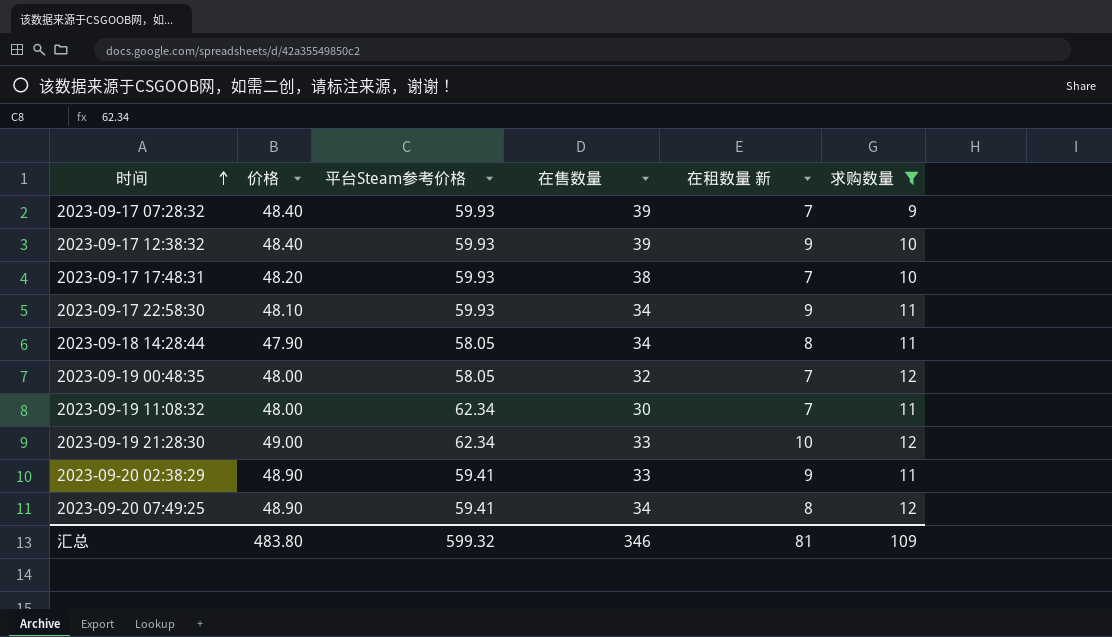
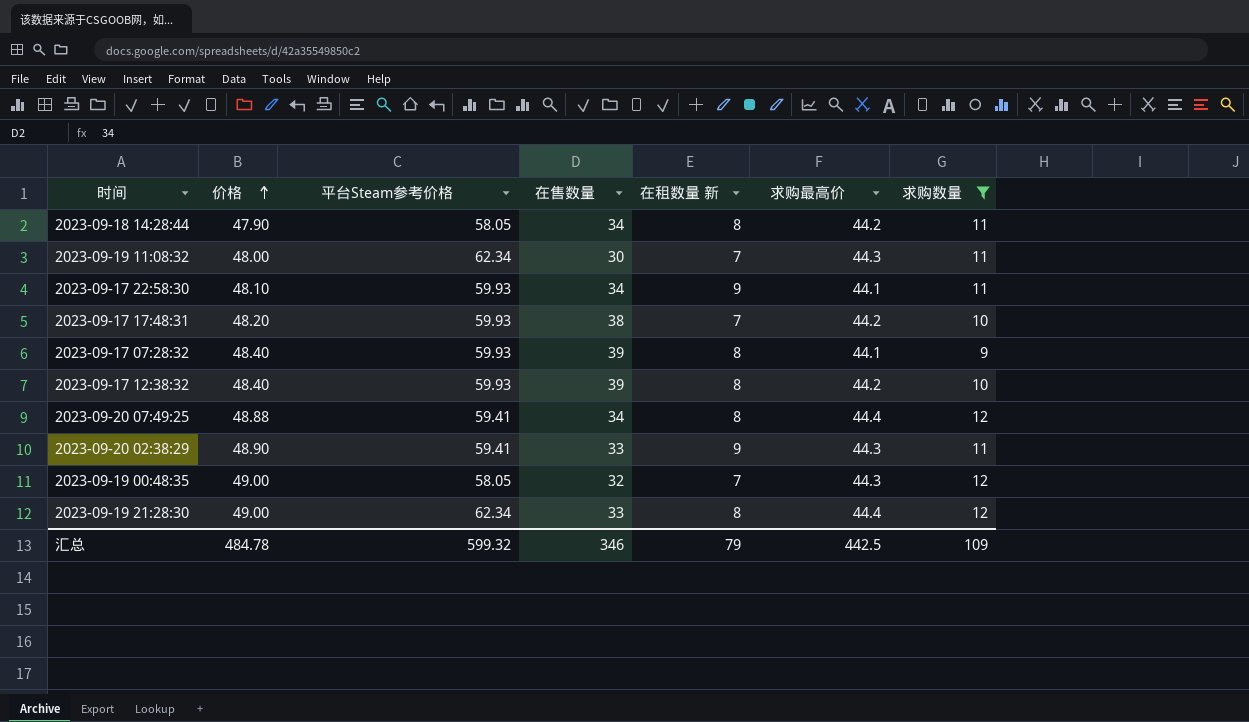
row order: 时间 ascending -> 价格 ascending
column 求购最高价 | position: none -> 6
2023-09-17 07:28:32 | 在租数量 新: 7 -> 8
2023-09-17 12:38:32 | 在租数量 新: 9 -> 8
2023-09-20 07:49:25 | 价格: 48.90 -> 48.88
2023-09-19 00:48:35 | 价格: 48.00 -> 49.00
2023-09-19 21:28:30 | 在租数量 新: 10 -> 8
汇总 | 价格: 483.80 -> 484.78
汇总 | 在租数量 新: 81 -> 79

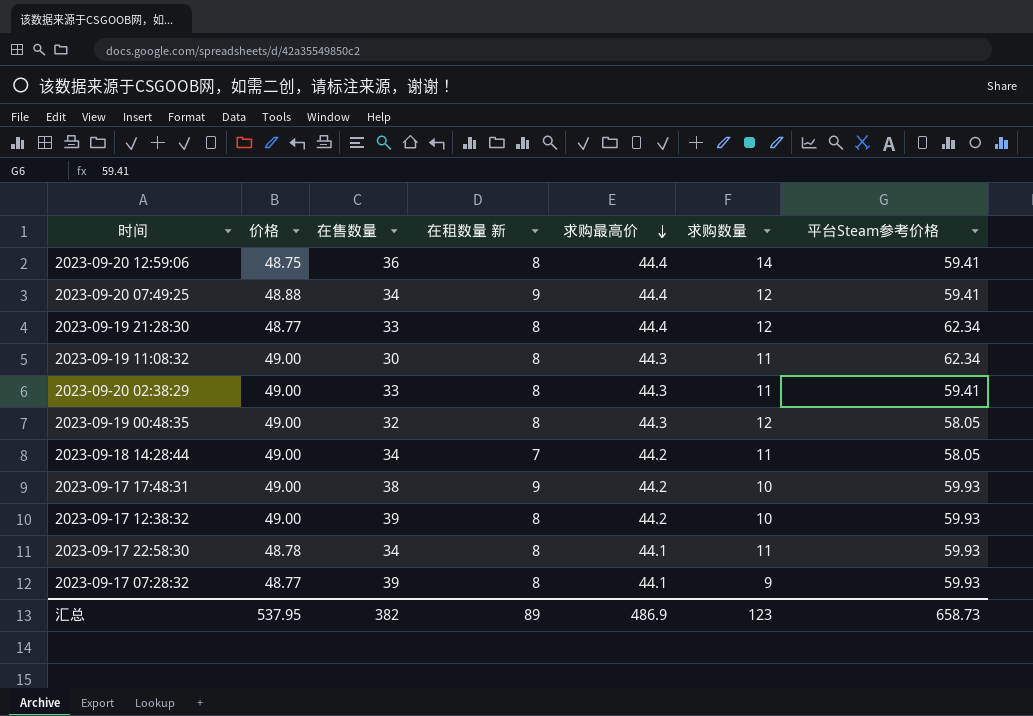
filter: 求购数量 != 14 -> none
row order: 价格 ascending -> 求购最高价 descending
column 平台Steam参考价格 | position: 3 -> 7
2023-09-20 07:49:25 | 在租数量 新: 8 -> 9
2023-09-19 21:28:30 | 价格: 49.00 -> 48.77
2023-09-19 11:08:32 | 价格: 48.00 -> 49.00
2023-09-19 11:08:32 | 在租数量 新: 7 -> 8
2023-09-20 02:38:29 | 价格: 48.90 -> 49.00
2023-09-20 02:38:29 | 在租数量 新: 9 -> 8
2023-09-19 00:48:35 | 在租数量 新: 7 -> 8
2023-09-18 14:28:44 | 价格: 47.90 -> 49.00
2023-09-18 14:28:44 | 在租数量 新: 8 -> 7
2023-09-17 17:48:31 | 价格: 48.20 -> 49.00
2023-09-17 17:48:31 | 在租数量 新: 7 -> 9
2023-09-17 12:38:32 | 价格: 48.40 -> 49.00
2023-09-17 22:58:30 | 价格: 48.10 -> 48.78
2023-09-17 22:58:30 | 在租数量 新: 9 -> 8
2023-09-17 07:28:32 | 价格: 48.40 -> 48.77
汇总 | 价格: 484.78 -> 537.95
汇总 | 在售数量: 346 -> 382
汇总 | 在租数量 新: 79 -> 89
汇总 | 求购最高价: 442.5 -> 486.9
汇总 | 求购数量: 109 -> 123
汇总 | 平台Steam参考价格: 599.32 -> 658.73

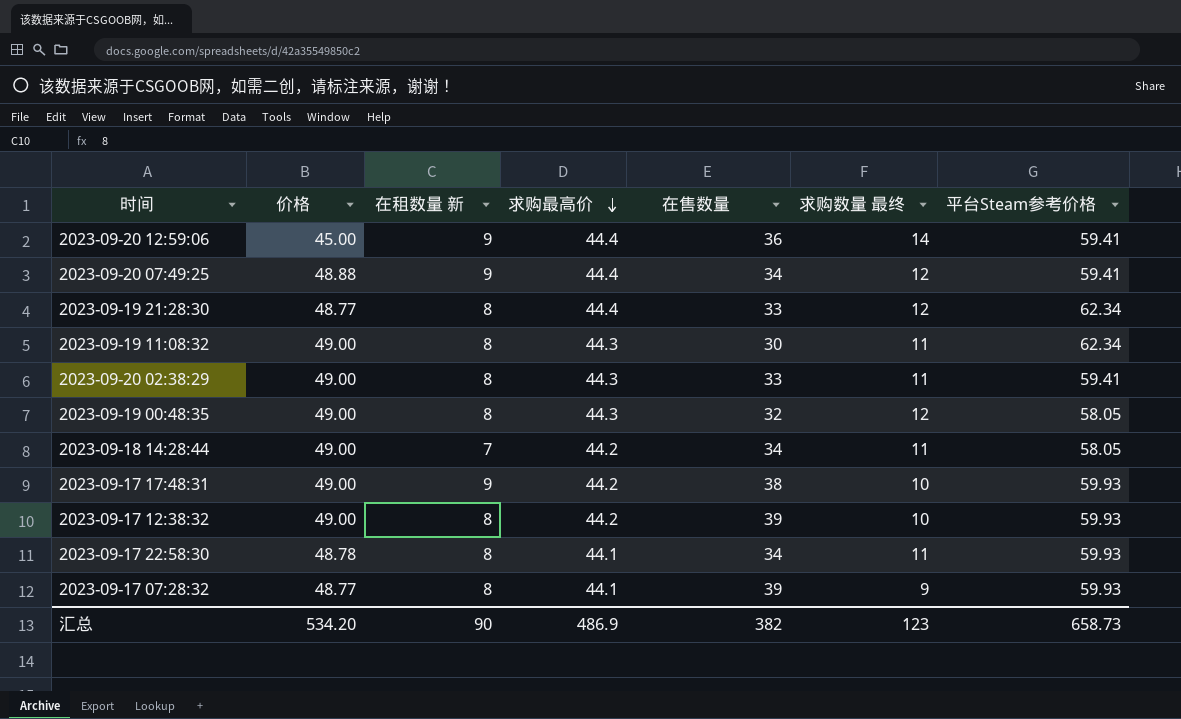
column 在售数量 | position: 3 -> 5
column name: 求购数量 -> 求购数量 最终
2023-09-20 12:59:06 | 价格: 48.75 -> 45.00
2023-09-20 12:59:06 | 在租数量 新: 8 -> 9
汇总 | 价格: 537.95 -> 534.20
汇总 | 在租数量 新: 89 -> 90

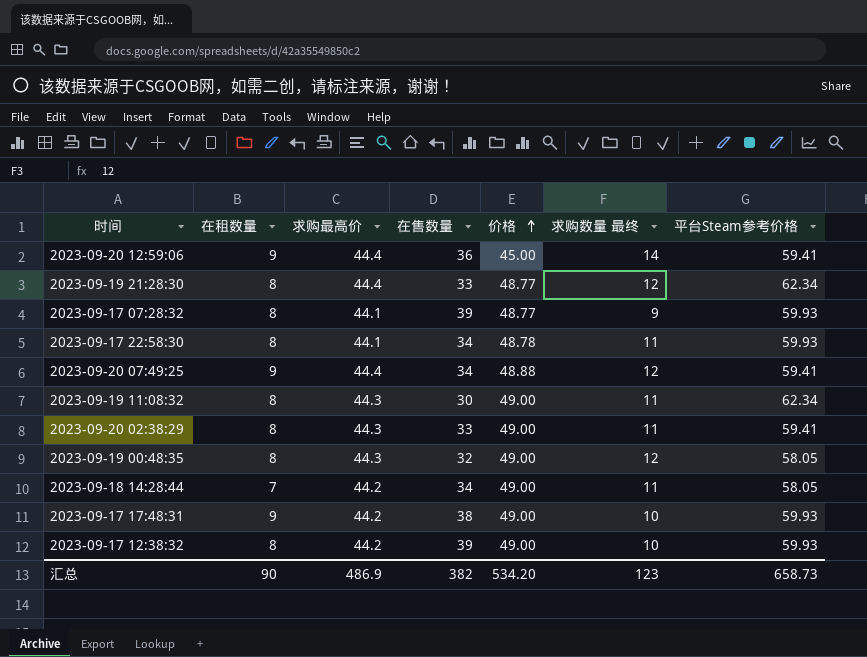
row order: 求购最高价 descending -> 价格 ascending
column name: 在租数量 新 -> 在租数量
column 价格 | position: 2 -> 5

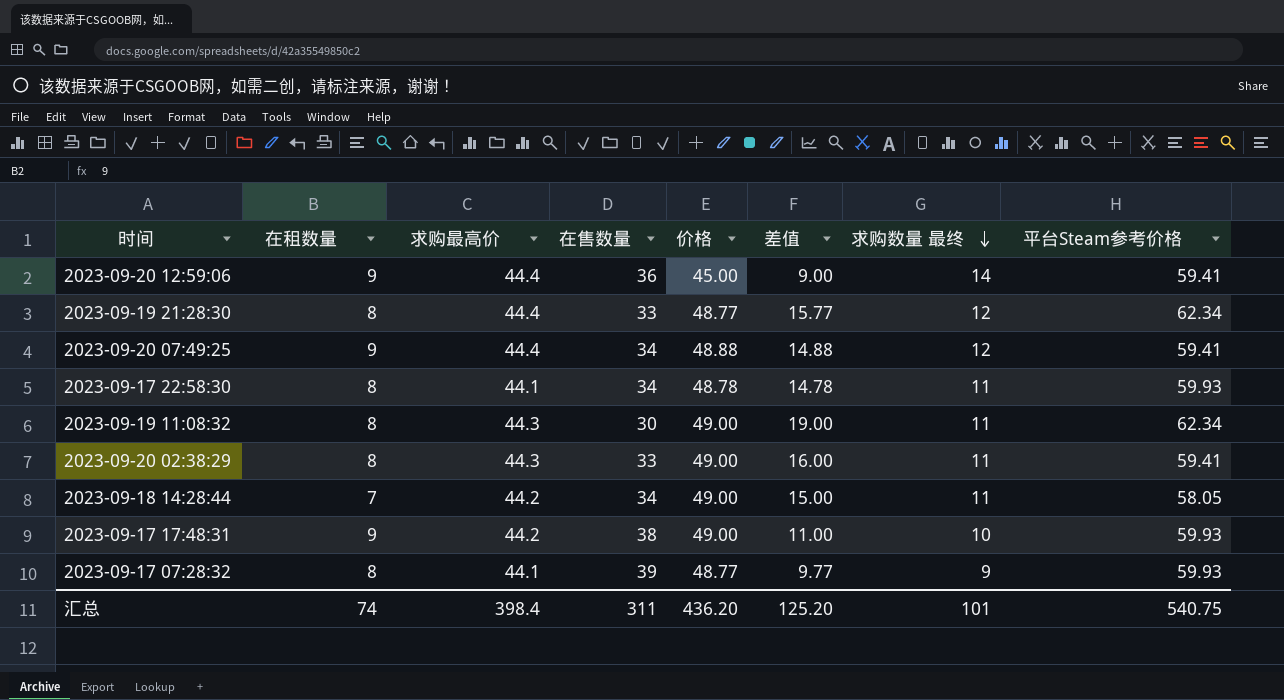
row order: 价格 ascending -> 求购数量 最终 descending
column 差值 | formula: none -> [价格] - [在售数量]
row 2023-09-19 00:48:35: 8 | 44.3 | 32 | 49.00 | 12 | 58.05 -> none
row 2023-09-17 12:38:32: 8 | 44.2 | 39 | 49.00 | 10 | 59.93 -> none
汇总 | 在租数量: 90 -> 74
汇总 | 求购最高价: 486.9 -> 398.4
汇总 | 在售数量: 382 -> 311
汇总 | 价格: 534.20 -> 436.20
汇总 | 求购数量 最终: 123 -> 101
汇总 | 平台Steam参考价格: 658.73 -> 540.75

